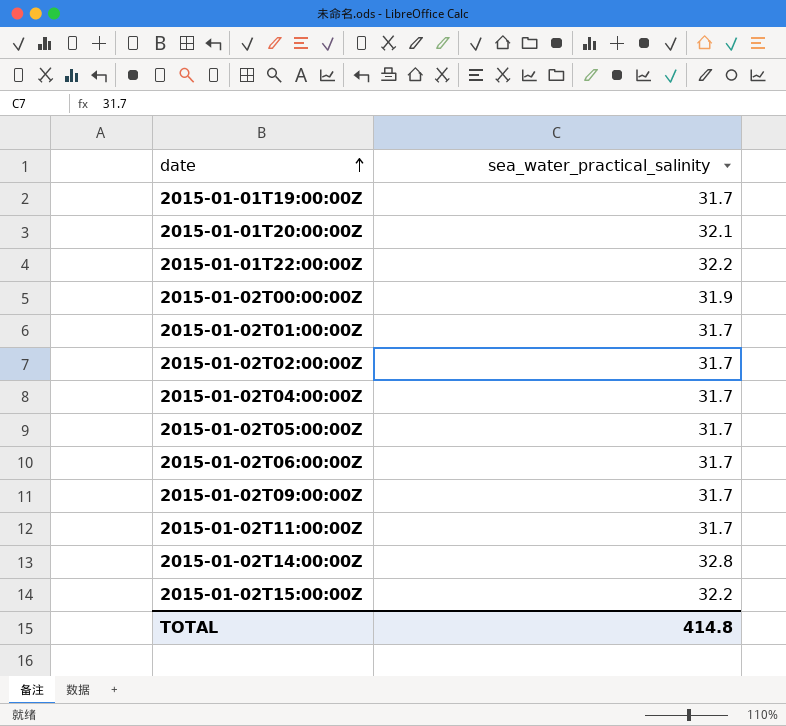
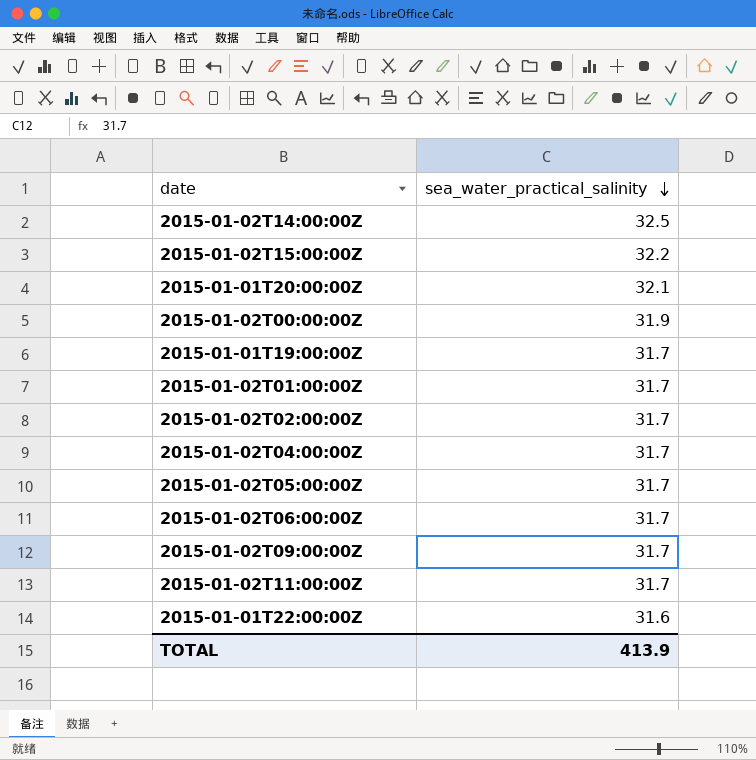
row order: date ascending -> sea_water_practical_salinity descending
2015-01-02T14:00:00Z | sea_water_practical_salinity: 32.8 -> 32.5
2015-01-01T22:00:00Z | sea_water_practical_salinity: 32.2 -> 31.6
TOTAL | sea_water_practical_salinity: 414.8 -> 413.9

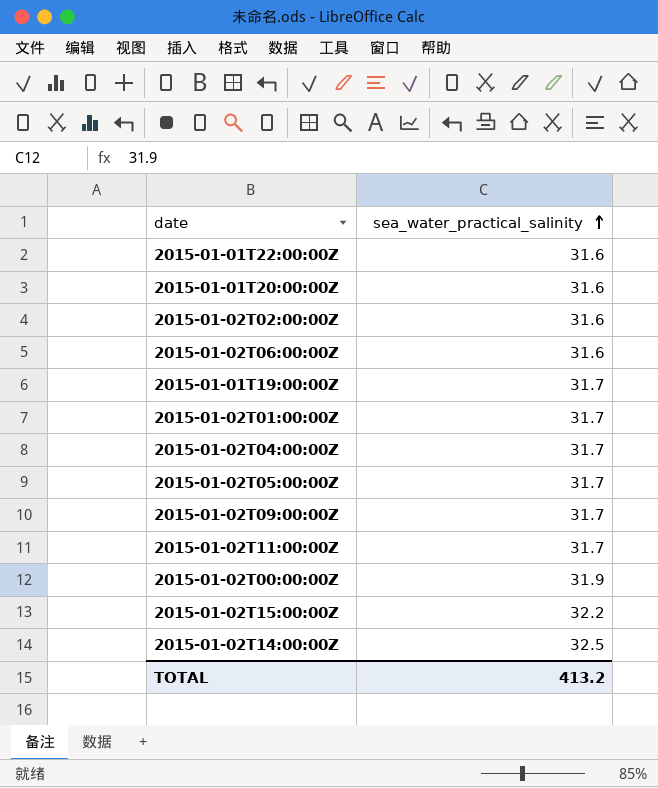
row order: sea_water_practical_salinity descending -> sea_water_practical_salinity ascending
2015-01-01T20:00:00Z | sea_water_practical_salinity: 32.1 -> 31.6
2015-01-02T02:00:00Z | sea_water_practical_salinity: 31.7 -> 31.6
2015-01-02T06:00:00Z | sea_water_practical_salinity: 31.7 -> 31.6
TOTAL | sea_water_practical_salinity: 413.9 -> 413.2

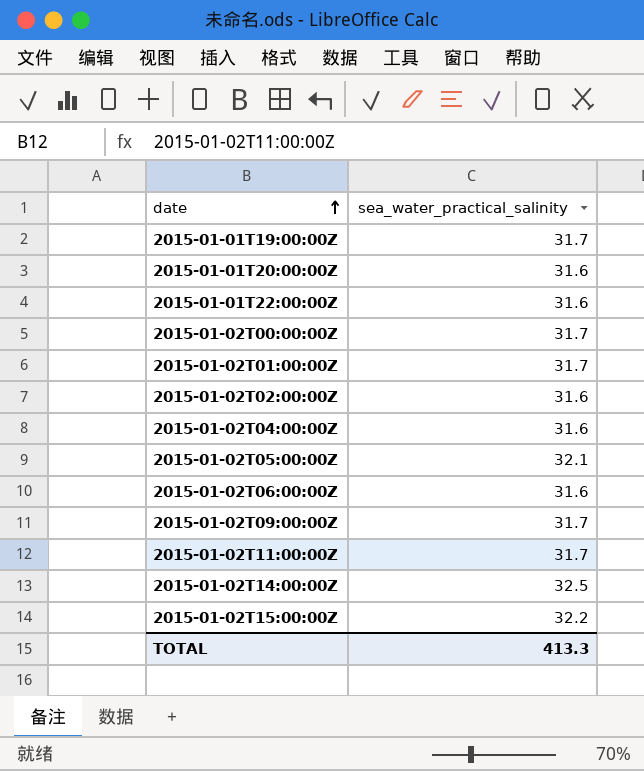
row order: sea_water_practical_salinity ascending -> date ascending
2015-01-02T00:00:00Z | sea_water_practical_salinity: 31.9 -> 31.7
2015-01-02T04:00:00Z | sea_water_practical_salinity: 31.7 -> 31.6
2015-01-02T05:00:00Z | sea_water_practical_salinity: 31.7 -> 32.1
TOTAL | sea_water_practical_salinity: 413.2 -> 413.3

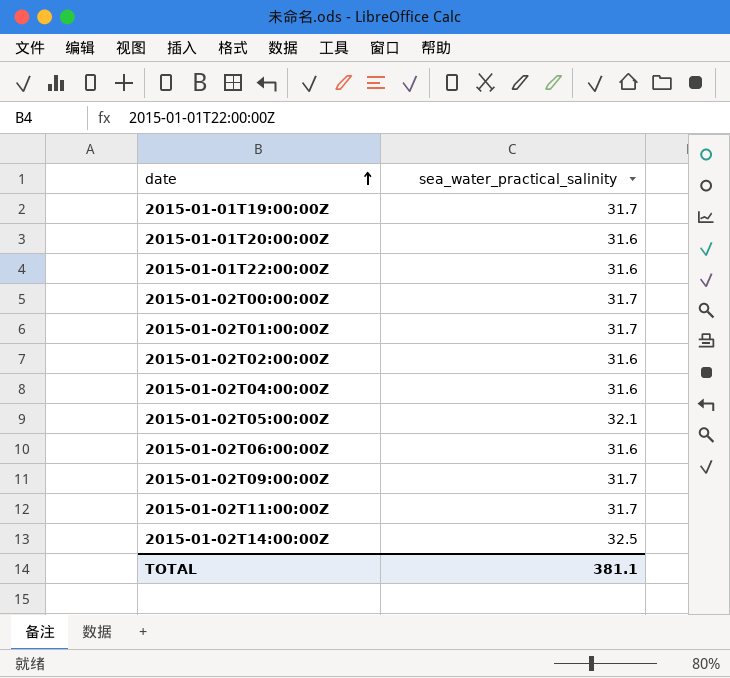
row 2015-01-02T15:00:00Z: 32.2 -> none
TOTAL | sea_water_practical_salinity: 413.3 -> 381.1

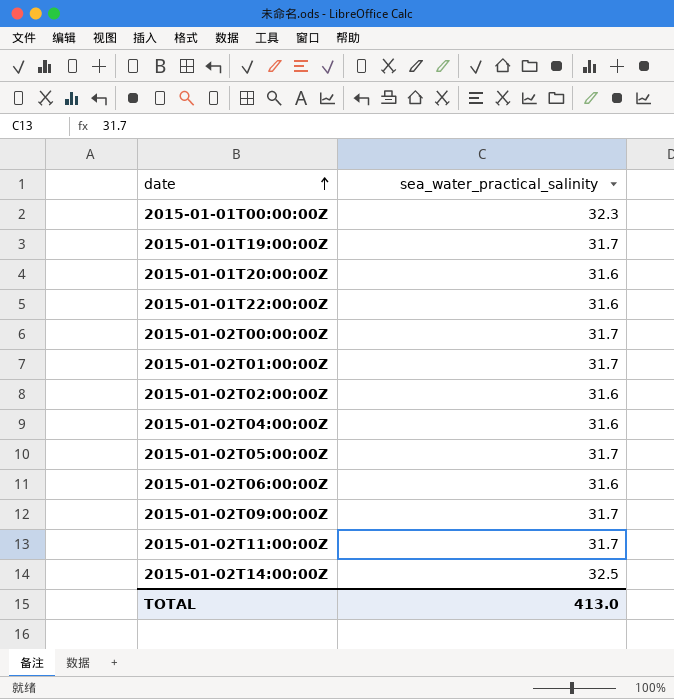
row 2015-01-01T00:00:00Z: none -> 32.3
2015-01-02T05:00:00Z | sea_water_practical_salinity: 32.1 -> 31.7
TOTAL | sea_water_practical_salinity: 381.1 -> 413.0

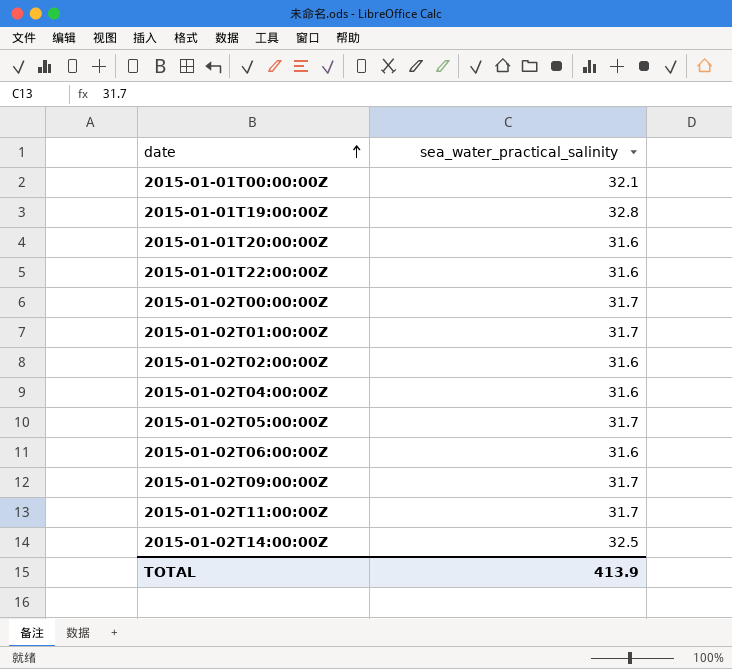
2015-01-01T00:00:00Z | sea_water_practical_salinity: 32.3 -> 32.1
2015-01-01T19:00:00Z | sea_water_practical_salinity: 31.7 -> 32.8
TOTAL | sea_water_practical_salinity: 413.0 -> 413.9

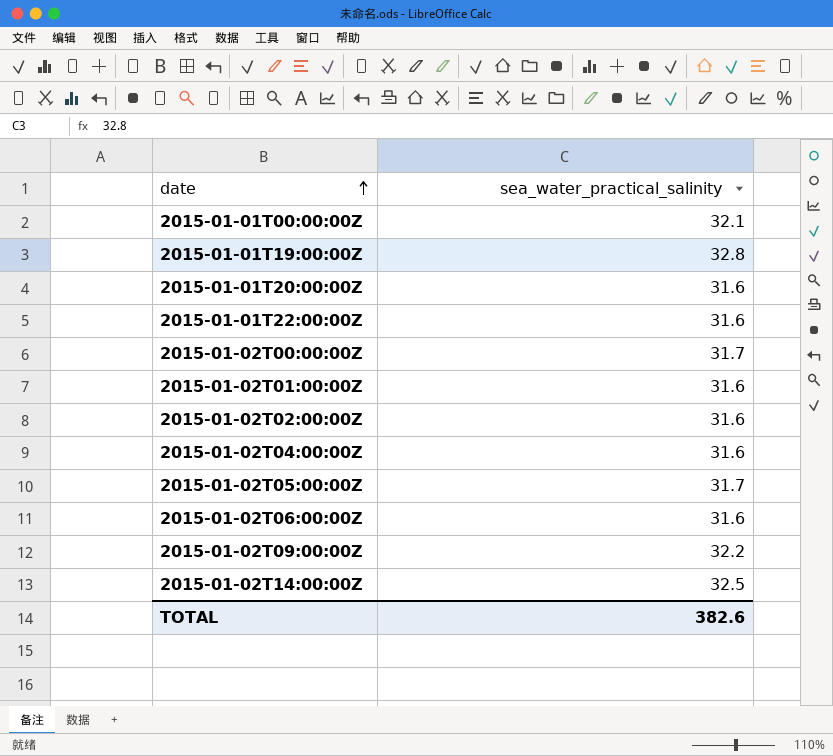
row 2015-01-02T11:00:00Z: 31.7 -> none
2015-01-02T01:00:00Z | sea_water_practical_salinity: 31.7 -> 31.6
2015-01-02T09:00:00Z | sea_water_practical_salinity: 31.7 -> 32.2
TOTAL | sea_water_practical_salinity: 413.9 -> 382.6

